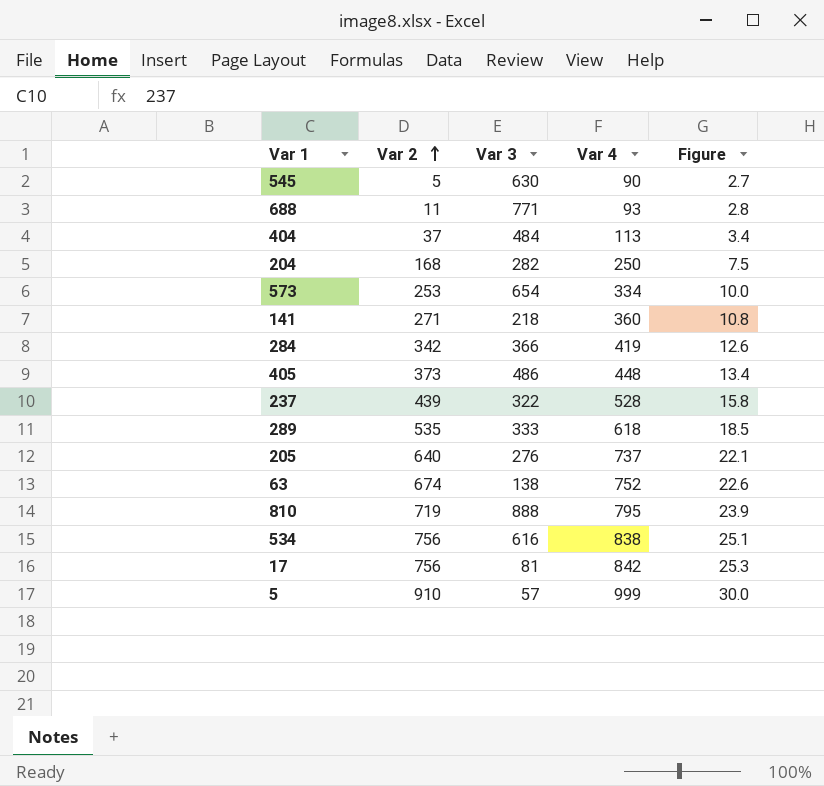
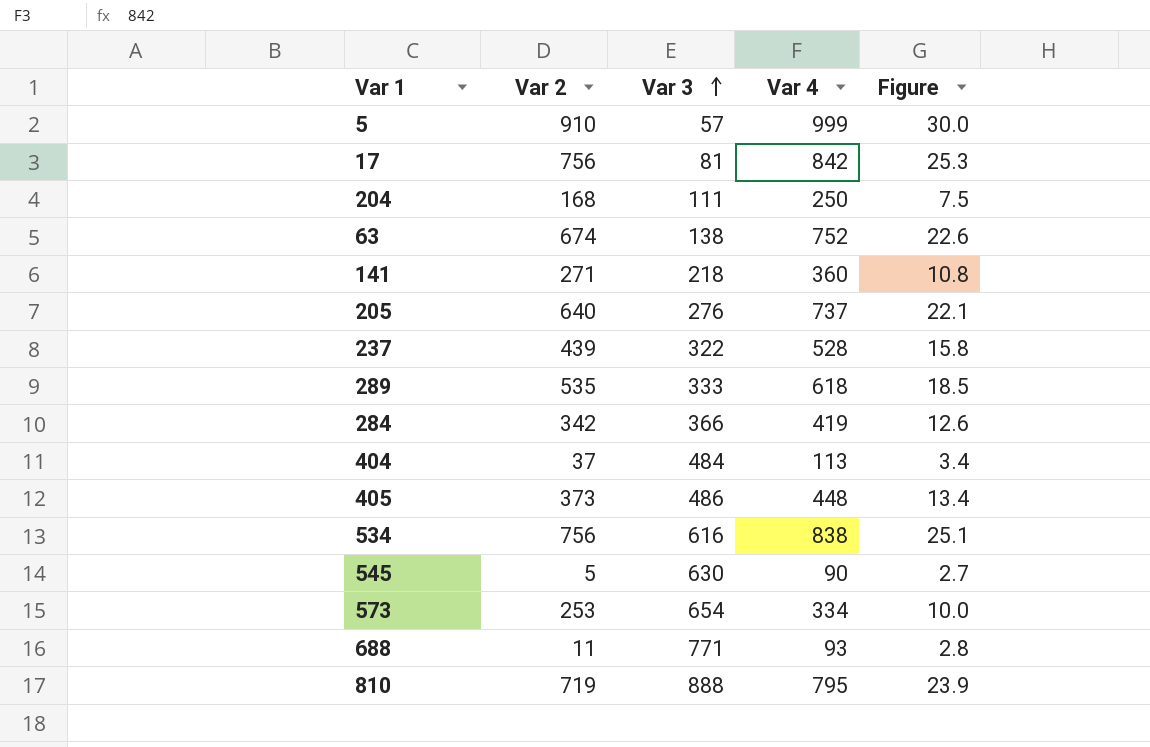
row order: Var 2 ascending -> Var 3 ascending
204 | Var 3: 282 -> 111

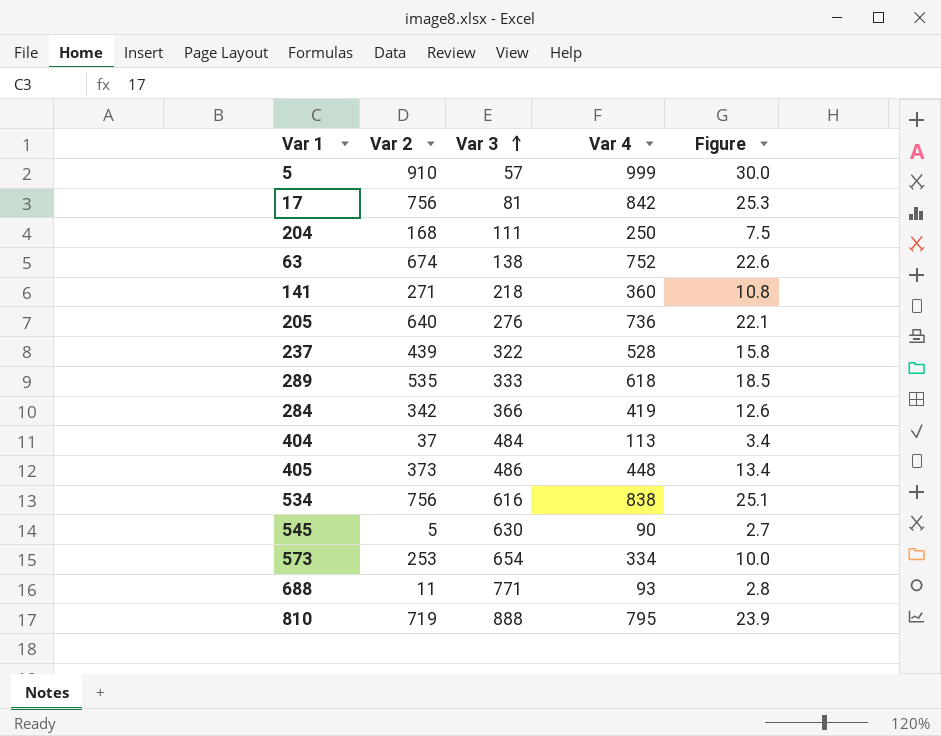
205 | Var 4: 737 -> 736

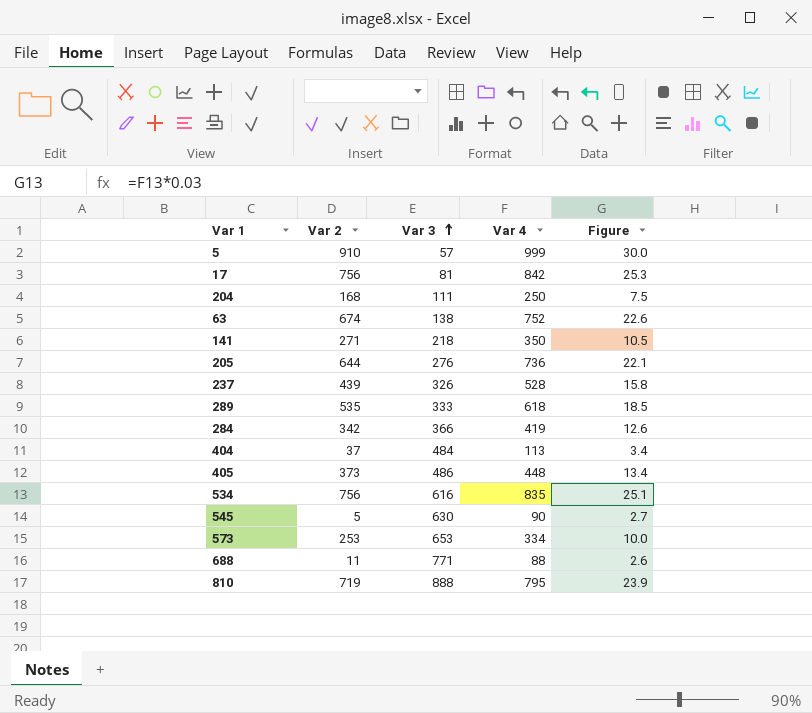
141 | Var 4: 360 -> 350
141 | Figure: 10.8 -> 10.5
205 | Var 2: 640 -> 644
237 | Var 3: 322 -> 326
534 | Var 4: 838 -> 835
573 | Var 3: 654 -> 653
688 | Var 4: 93 -> 88
688 | Figure: 2.8 -> 2.6

